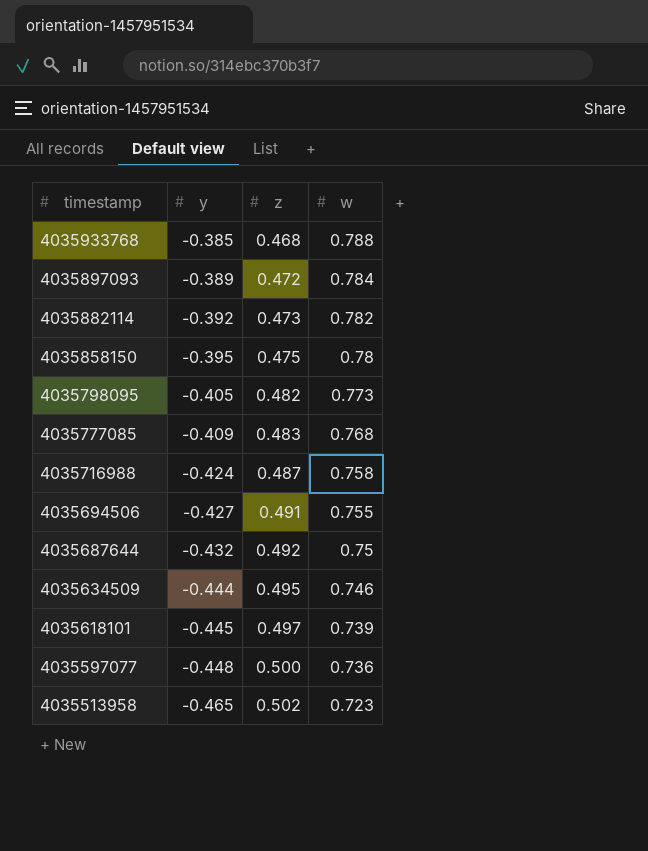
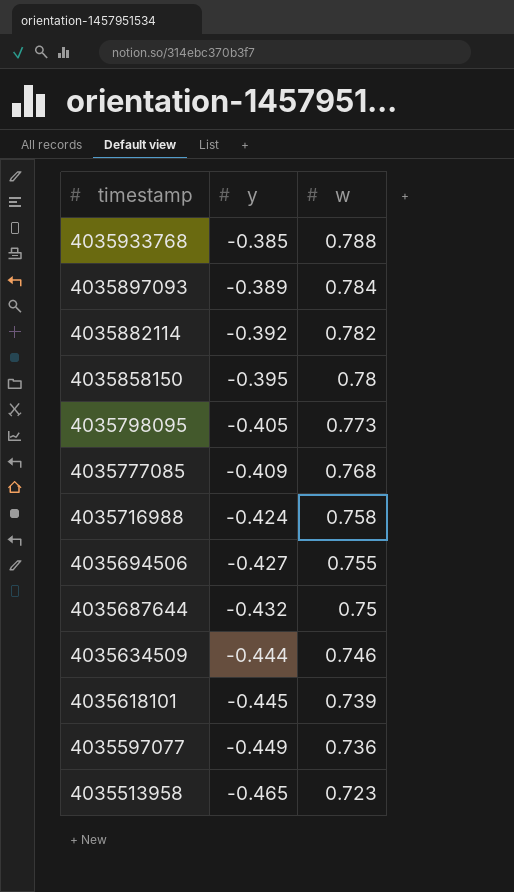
column z | position: 3 -> none
4035597077 | y: -0.448 -> -0.449

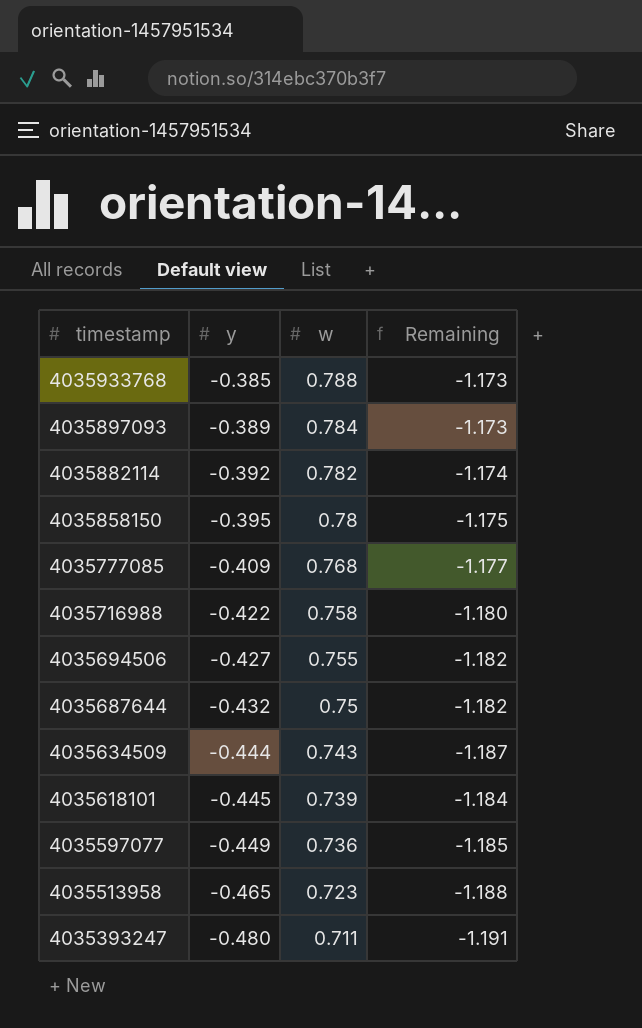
column Remaining | formula: none -> [y] - [w]
row 4035798095: -0.405 | 0.773 -> none
4035716988 | y: -0.424 -> -0.422
4035634509 | w: 0.746 -> 0.743
row 4035393247: none -> -0.480 | 0.711 | -1.191

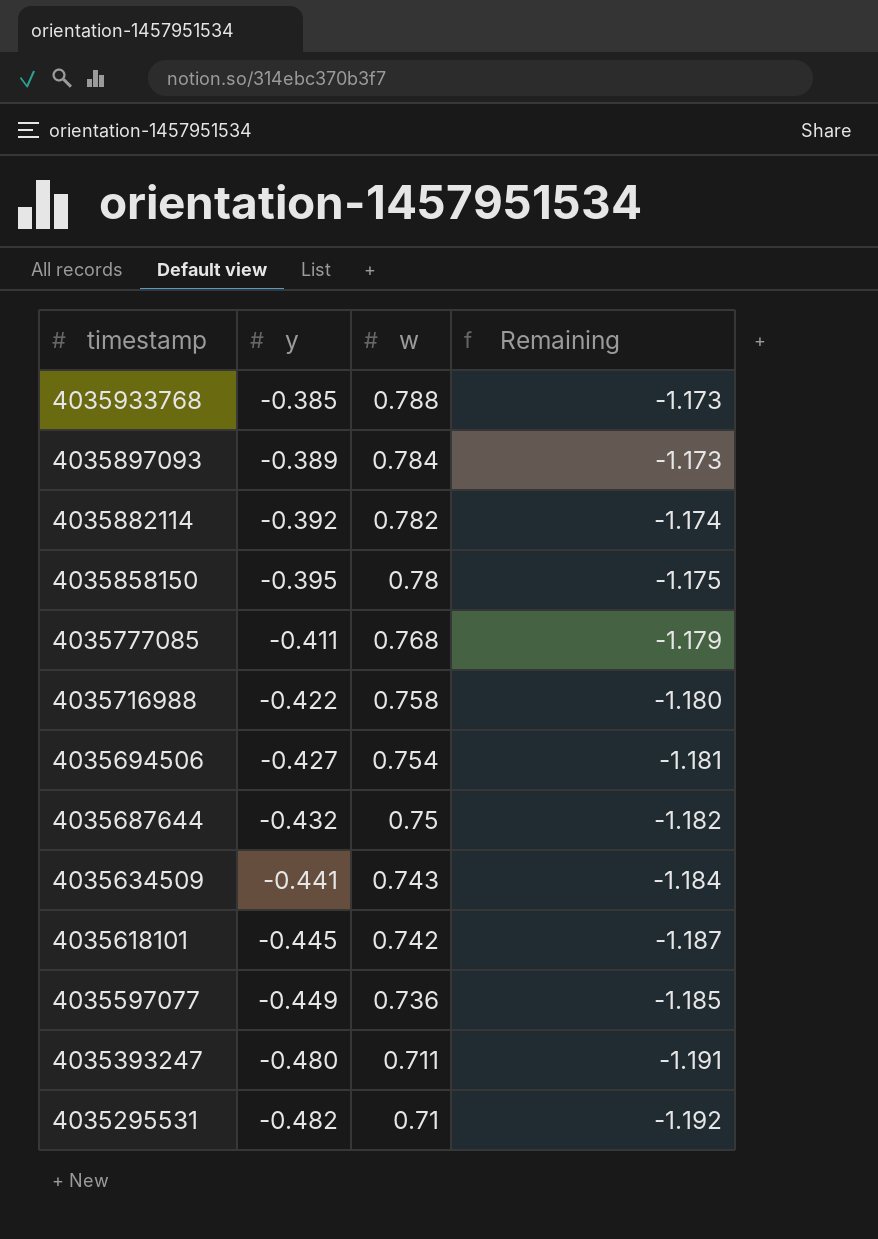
row 4035513958: -0.465 | 0.723 | -1.188 -> none
4035777085 | y: -0.409 -> -0.411
4035777085 | Remaining: -1.177 -> -1.179
4035694506 | w: 0.755 -> 0.754
4035694506 | Remaining: -1.182 -> -1.181
4035634509 | y: -0.444 -> -0.441
4035634509 | Remaining: -1.187 -> -1.184
4035618101 | w: 0.739 -> 0.742
4035618101 | Remaining: -1.184 -> -1.187
row 4035295531: none -> -0.482 | 0.71 | -1.192

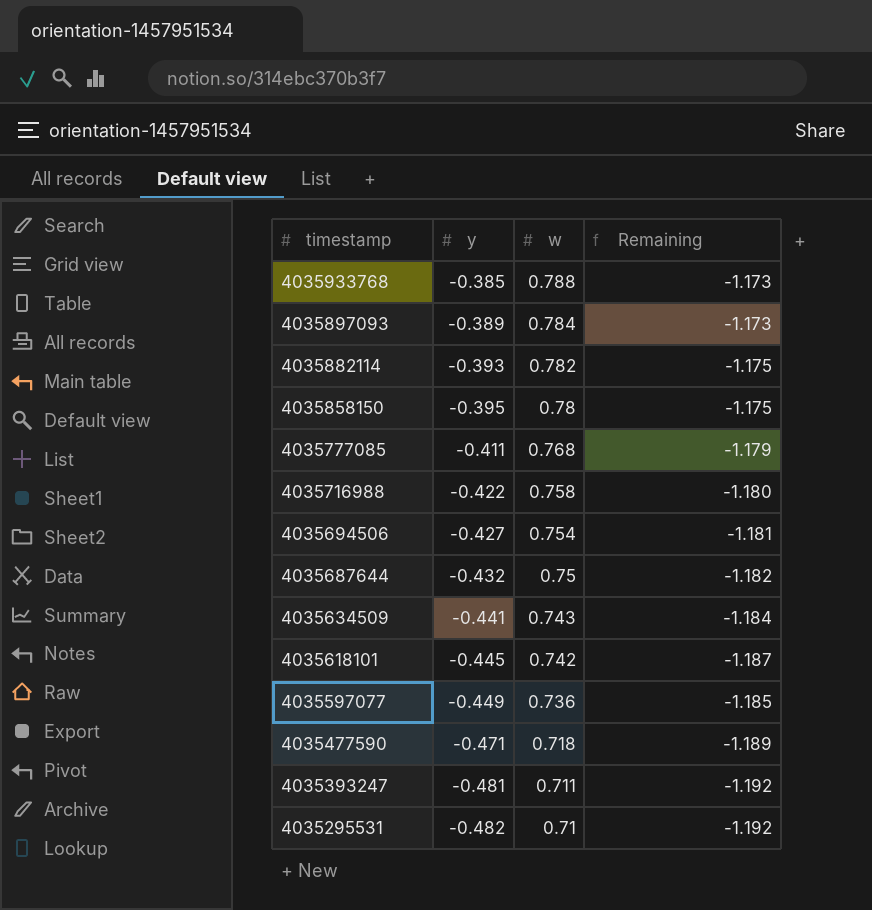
4035882114 | y: -0.392 -> -0.393
4035882114 | Remaining: -1.174 -> -1.175
row 4035477590: none -> -0.471 | 0.718 | -1.189
4035393247 | y: -0.480 -> -0.481
4035393247 | Remaining: -1.191 -> -1.192

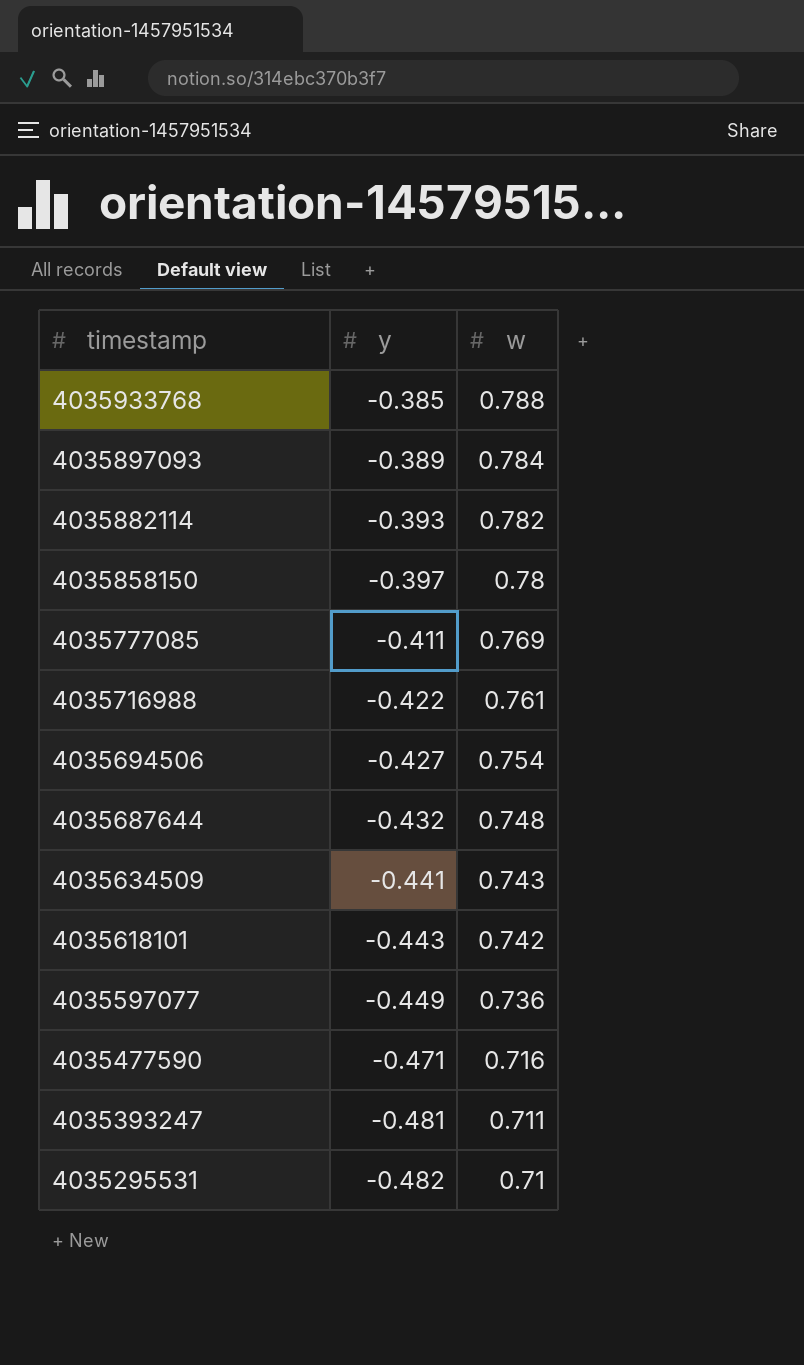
column Remaining | formula: [y] - [w] -> none
4035858150 | y: -0.395 -> -0.397
4035777085 | w: 0.768 -> 0.769
4035716988 | w: 0.758 -> 0.761
4035687644 | w: 0.75 -> 0.748
4035618101 | y: -0.445 -> -0.443
4035477590 | w: 0.718 -> 0.716

